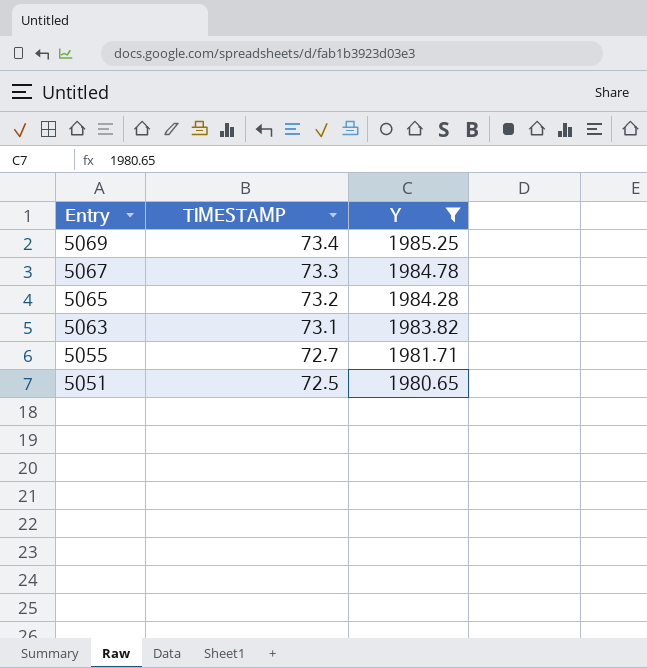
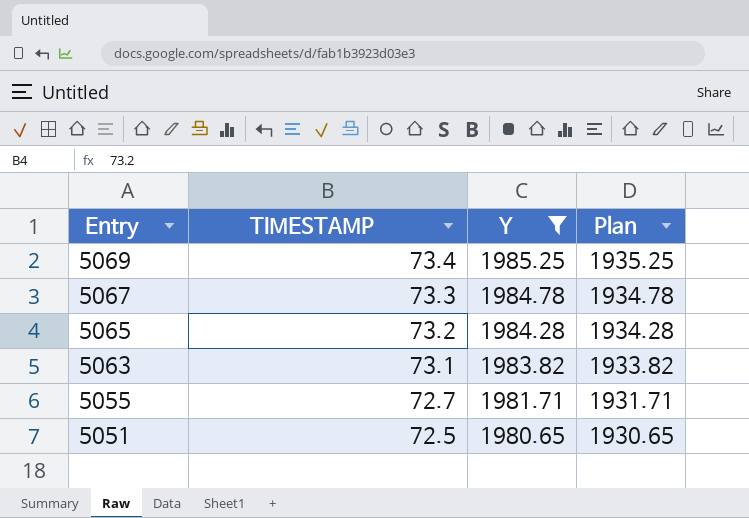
column Plan | formula: none -> [Y] - 50

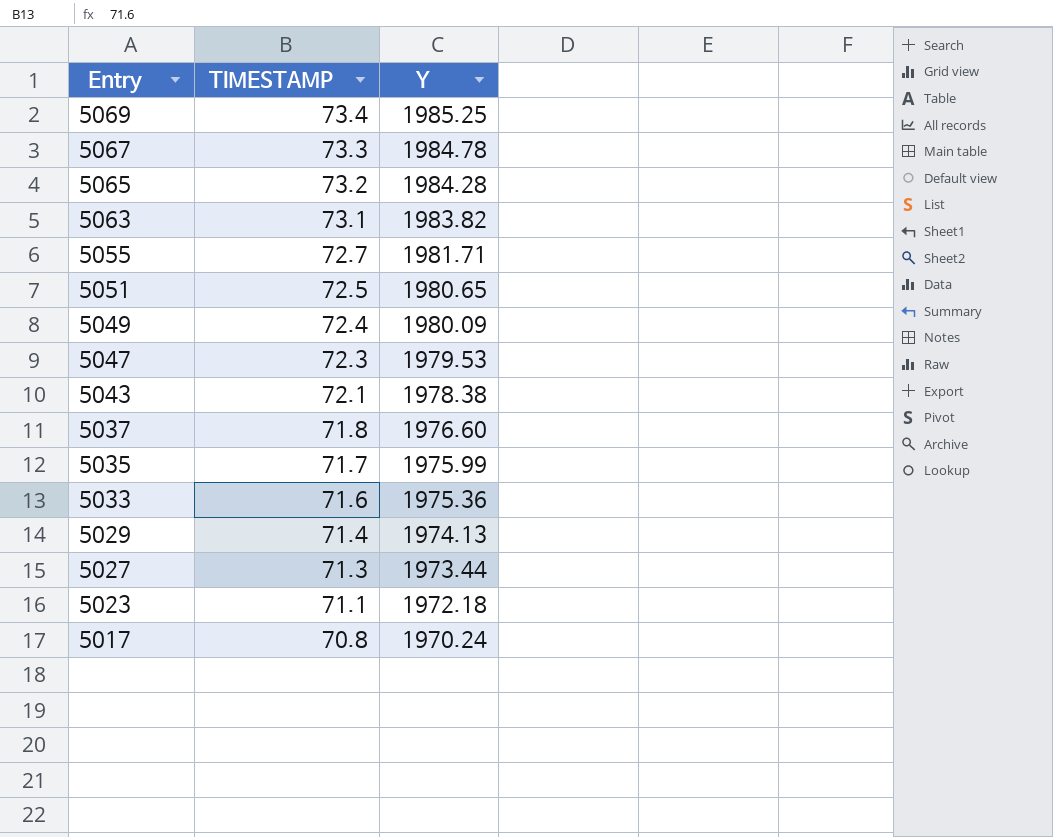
filter: Y >= 1980.65 -> none
column Plan | formula: [Y] - 50 -> none

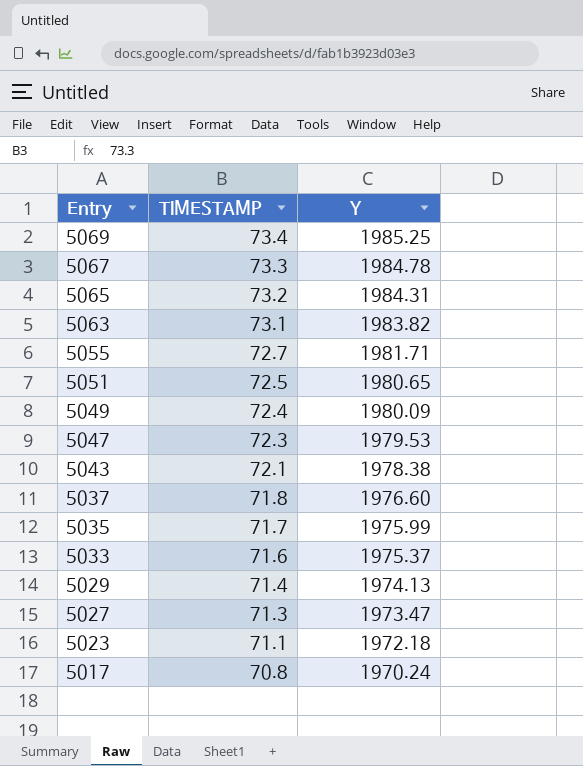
5065 | Y: 1984.28 -> 1984.31
5033 | Y: 1975.36 -> 1975.37
5027 | Y: 1973.44 -> 1973.47

